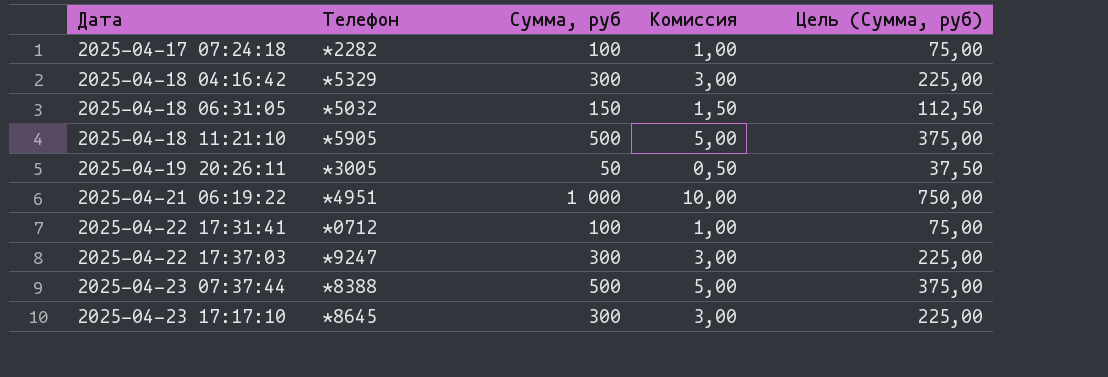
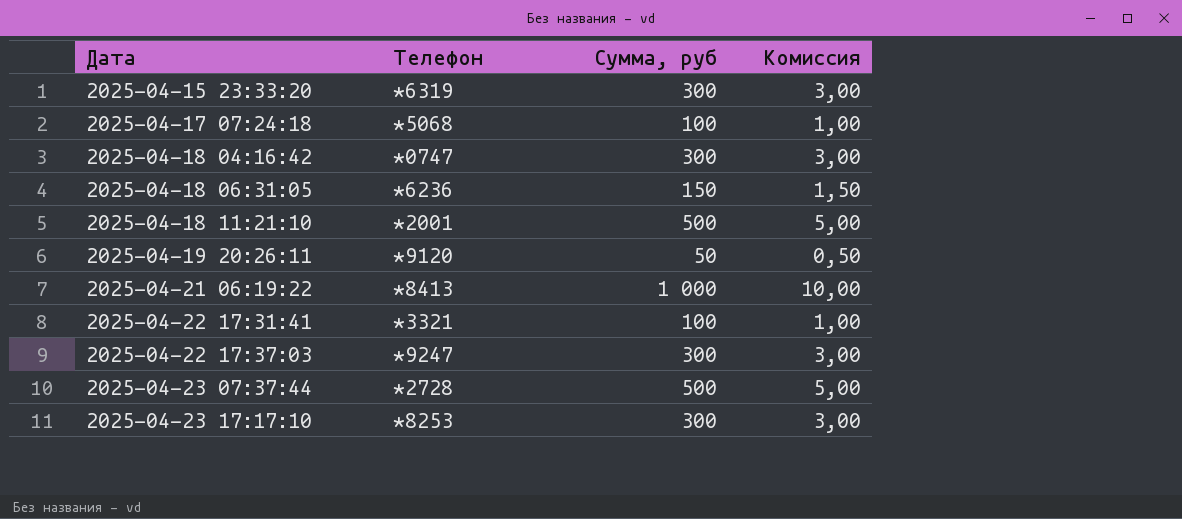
column Цель (Сумма, руб) | formula: [Сумма, руб] * 0,75 -> none
row 2025-04-15 23:33:20: none -> *6319 | 300 | 3,00
2025-04-17 07:24:18 | Телефон: *2282 -> *5068
2025-04-18 04:16:42 | Телефон: *5329 -> *0747
2025-04-18 06:31:05 | Телефон: *5032 -> *6236
2025-04-18 11:21:10 | Телефон: *5905 -> *2001
2025-04-19 20:26:11 | Телефон: *3005 -> *9120
2025-04-21 06:19:22 | Телефон: *4951 -> *8413
2025-04-22 17:31:41 | Телефон: *0712 -> *3321
2025-04-23 07:37:44 | Телефон: *8388 -> *2728
2025-04-23 17:17:10 | Телефон: *8645 -> *8253

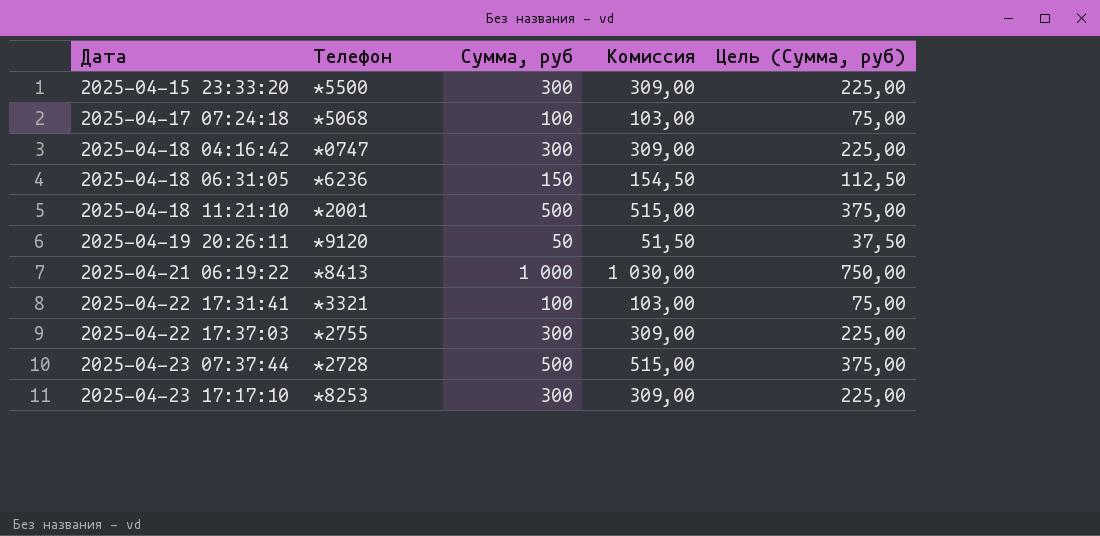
column Комиссия | formula: [Сумма, руб] * 0,01 -> [Сумма, руб] * 1,03
column Цель (Сумма, руб) | formula: none -> [Сумма, руб] * 0,75
2025-04-15 23:33:20 | Телефон: *6319 -> *5500
2025-04-22 17:37:03 | Телефон: *9247 -> *2755

